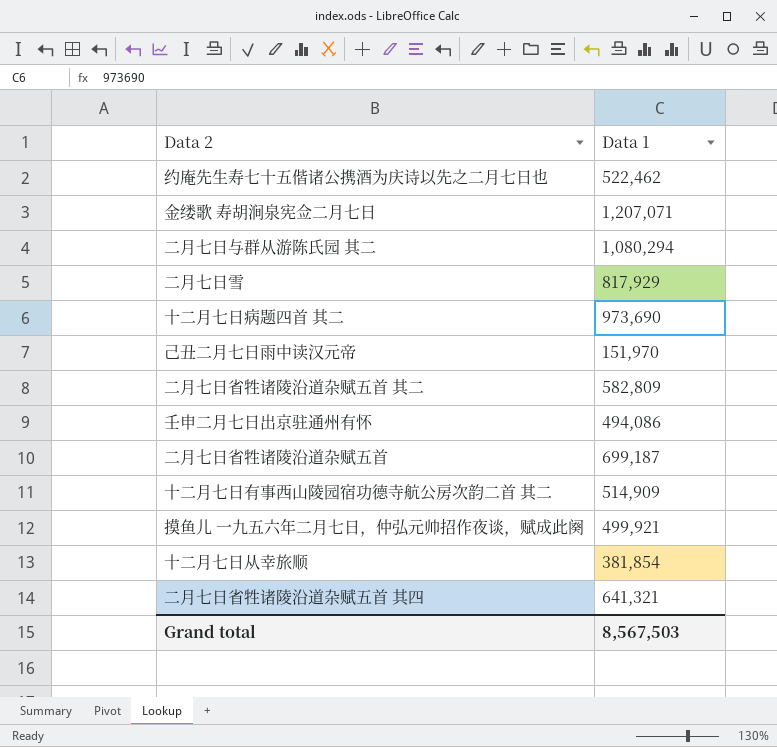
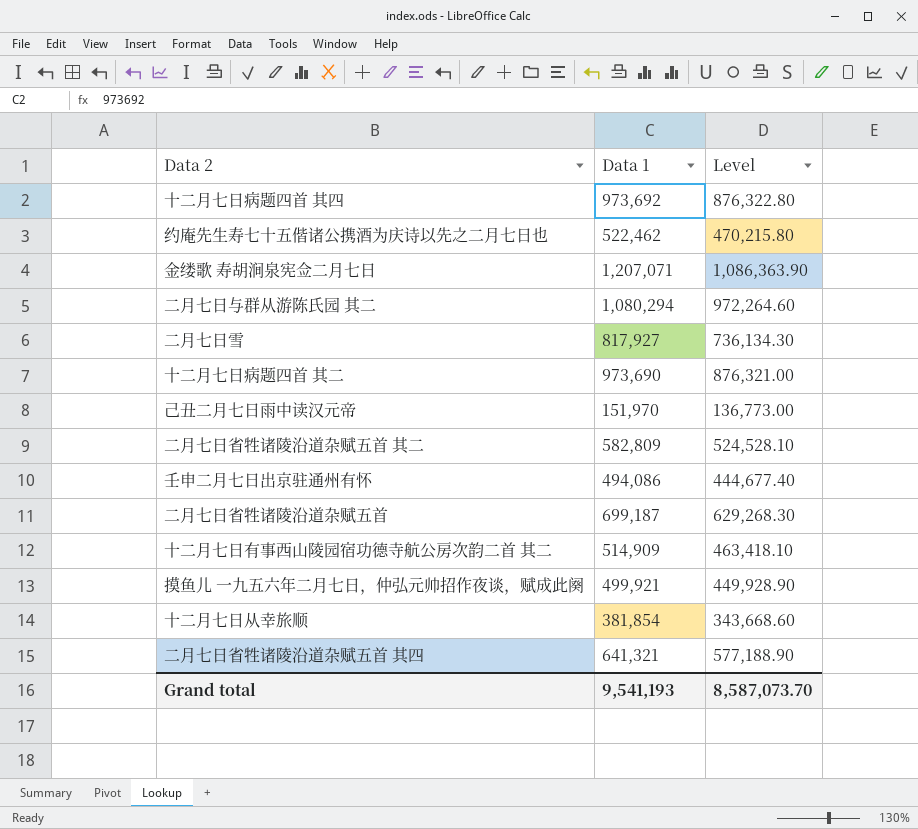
column Level | formula: none -> [Data 1] * 0.9
row 十二月七日病题四首 其四: none -> 973,692 | 876,322.80
二月七日雪 | Data 1: 817,929 -> 817,927
Grand total | Data 1: 8,567,503 -> 9,541,193

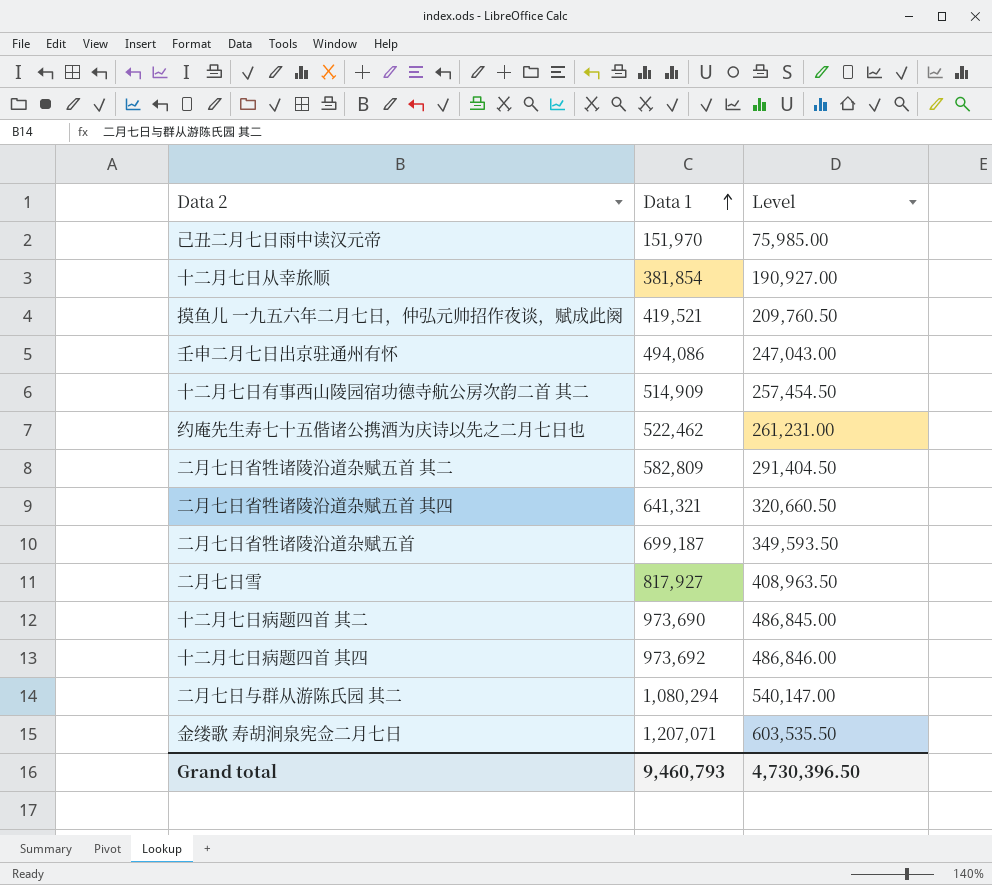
row order: none -> Data 1 ascending
column Level | formula: [Data 1] * 0.9 -> [Data 1] * 0.5
摸鱼儿 一九五六年二月七日，仲弘元帅招作夜谈，赋成此阕 | Data 1: 499,921 -> 419,521
Grand total | Data 1: 9,541,193 -> 9,460,793
Grand total | Level: 8,587,073.70 -> 4,730,396.50

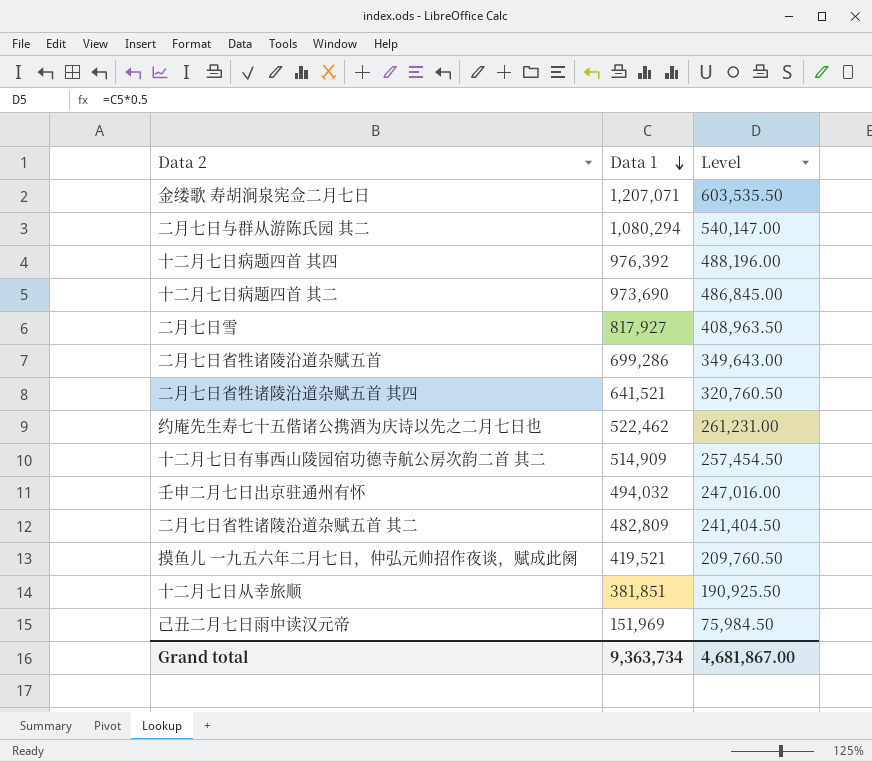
row order: Data 1 ascending -> Data 1 descending
十二月七日病题四首 其四 | Data 1: 973,692 -> 976,392
十二月七日病题四首 其四 | Level: 486,846.00 -> 488,196.00
二月七日省牲诸陵沿道杂赋五首 | Data 1: 699,187 -> 699,286
二月七日省牲诸陵沿道杂赋五首 | Level: 349,593.50 -> 349,643.00
二月七日省牲诸陵沿道杂赋五首 其四 | Data 1: 641,321 -> 641,521
二月七日省牲诸陵沿道杂赋五首 其四 | Level: 320,660.50 -> 320,760.50
壬申二月七日出京驻通州有怀 | Data 1: 494,086 -> 494,032
壬申二月七日出京驻通州有怀 | Level: 247,043.00 -> 247,016.00
二月七日省牲诸陵沿道杂赋五首 其二 | Data 1: 582,809 -> 482,809
二月七日省牲诸陵沿道杂赋五首 其二 | Level: 291,404.50 -> 241,404.50
十二月七日从幸旅顺 | Data 1: 381,854 -> 381,851
十二月七日从幸旅顺 | Level: 190,927.00 -> 190,925.50
己丑二月七日雨中读汉元帝 | Data 1: 151,970 -> 151,969
己丑二月七日雨中读汉元帝 | Level: 75,985.00 -> 75,984.50
Grand total | Data 1: 9,460,793 -> 9,363,734
Grand total | Level: 4,730,396.50 -> 4,681,867.00

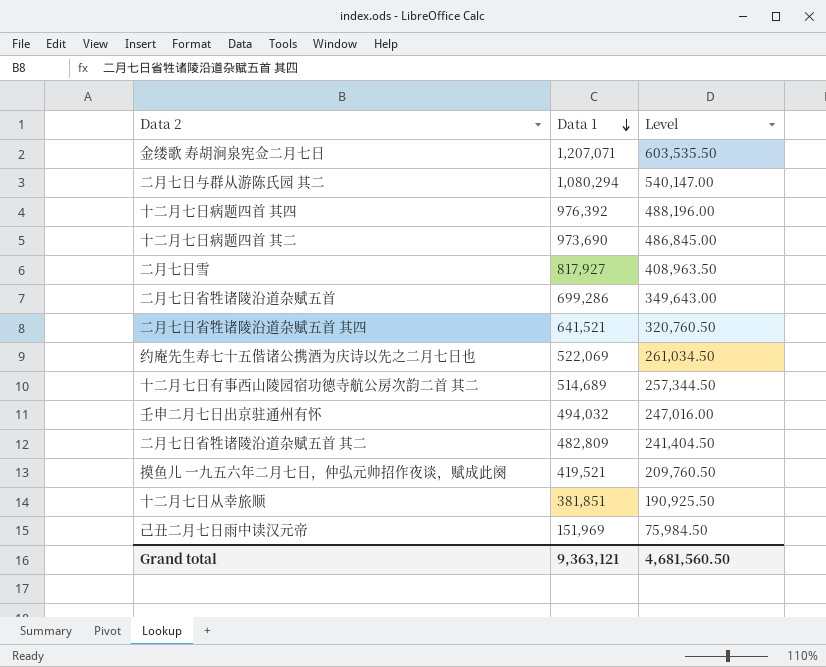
约庵先生寿七十五偕诸公携酒为庆诗以先之二月七日也 | Data 1: 522,462 -> 522,069
约庵先生寿七十五偕诸公携酒为庆诗以先之二月七日也 | Level: 261,231.00 -> 261,034.50
十二月七日有事西山陵园宿功德寺航公房次韵二首 其二 | Data 1: 514,909 -> 514,689
十二月七日有事西山陵园宿功德寺航公房次韵二首 其二 | Level: 257,454.50 -> 257,344.50
Grand total | Data 1: 9,363,734 -> 9,363,121
Grand total | Level: 4,681,867.00 -> 4,681,560.50

